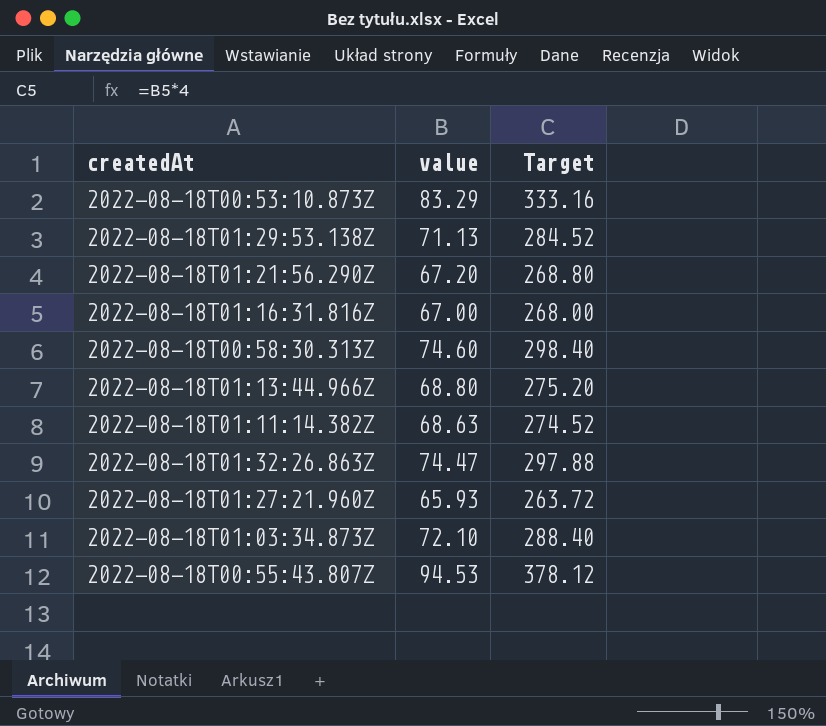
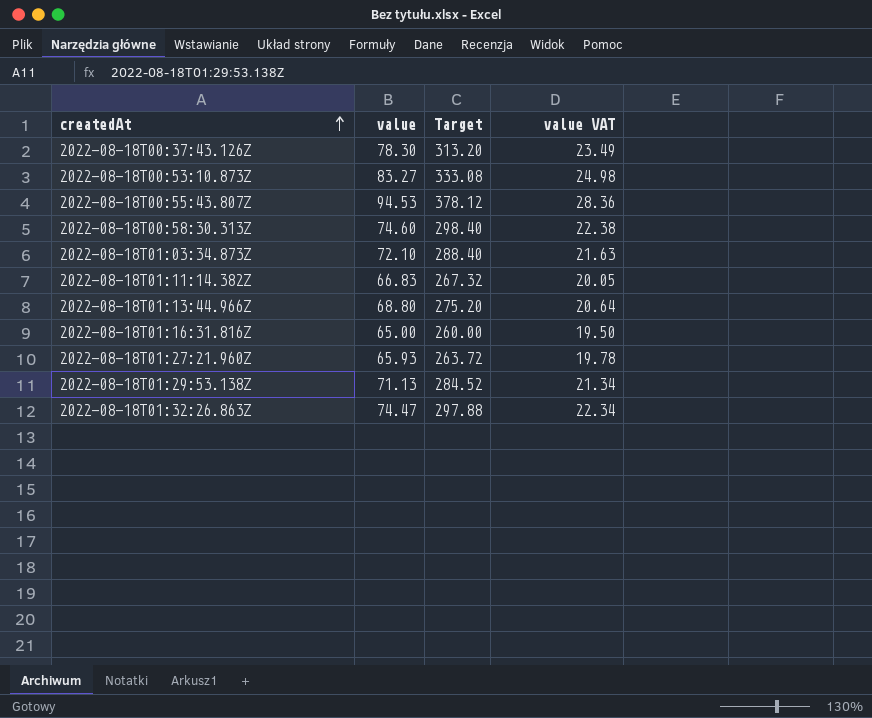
row order: none -> createdAt ascending
column value VAT | formula: none -> [value] * 0.3
row 2022-08-18T01:21:56.290Z: 67.20 | 268.80 -> none
row 2022-08-18T00:37:43.126Z: none -> 78.30 | 313.20 | 23.49
2022-08-18T00:53:10.873Z | value: 83.29 -> 83.27
2022-08-18T00:53:10.873Z | Target: 333.16 -> 333.08
2022-08-18T01:11:14.382Z | value: 68.63 -> 66.83
2022-08-18T01:11:14.382Z | Target: 274.52 -> 267.32
2022-08-18T01:16:31.816Z | value: 67.00 -> 65.00
2022-08-18T01:16:31.816Z | Target: 268.00 -> 260.00

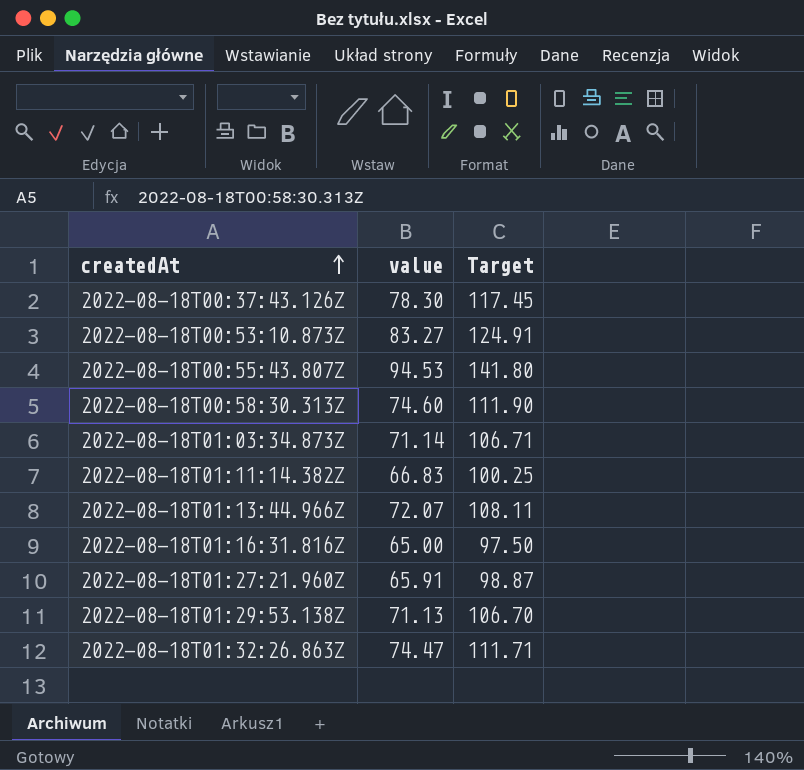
column value VAT | formula: [value] * 0.3 -> none
column Target | formula: [value] * 4 -> [value] * 1.5
2022-08-18T01:03:34.873Z | value: 72.10 -> 71.14
2022-08-18T01:13:44.966Z | value: 68.80 -> 72.07
2022-08-18T01:27:21.960Z | value: 65.93 -> 65.91

